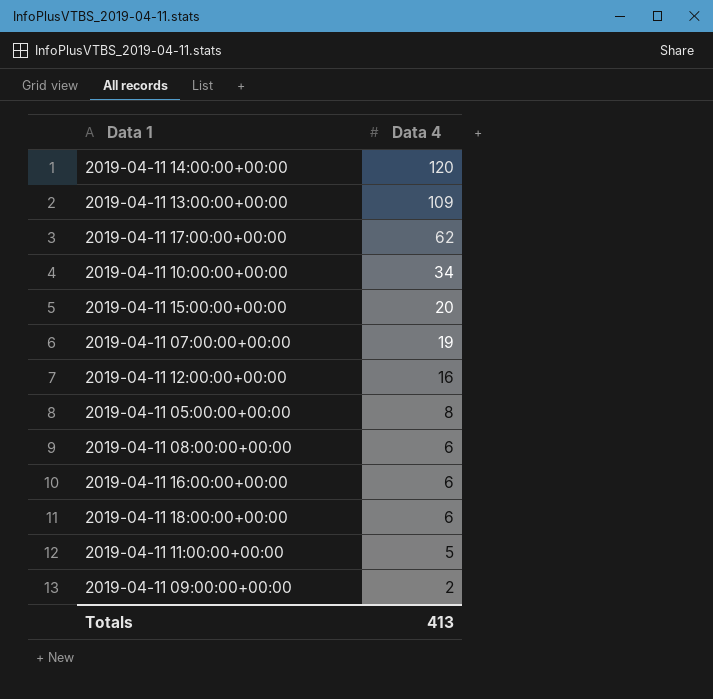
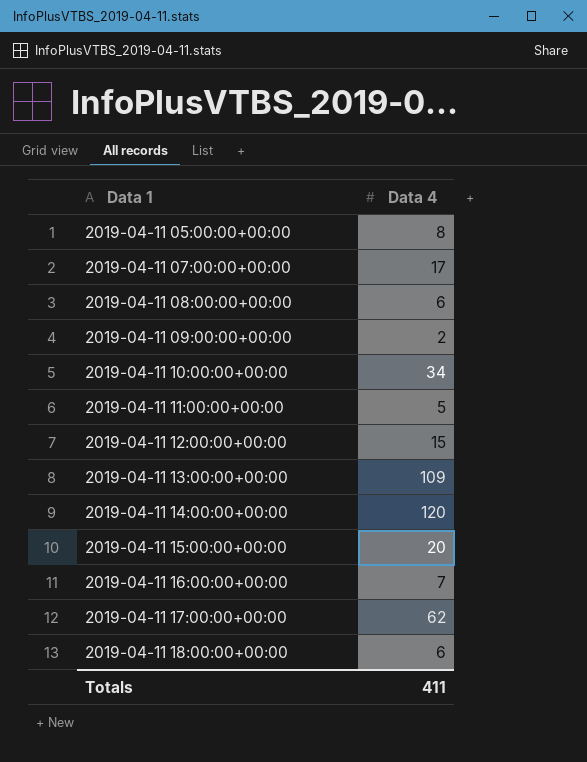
row order: Data 4 descending -> Data 1 ascending
2019-04-11 07:00:00+00:00 | Data 4: 19 -> 17
2019-04-11 12:00:00+00:00 | Data 4: 16 -> 15
2019-04-11 16:00:00+00:00 | Data 4: 6 -> 7
Totals | Data 4: 413 -> 411

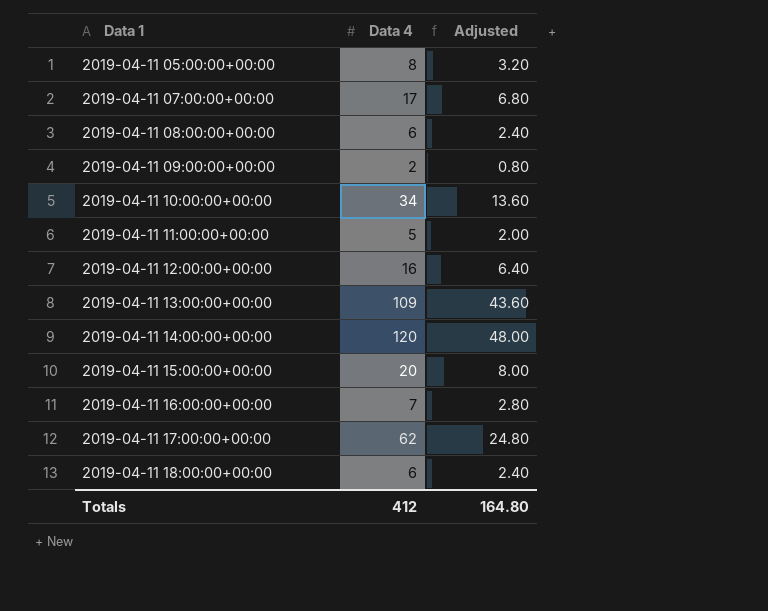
column Adjusted | formula: none -> [Data 4] * 0.4
2019-04-11 12:00:00+00:00 | Data 4: 15 -> 16
Totals | Data 4: 411 -> 412

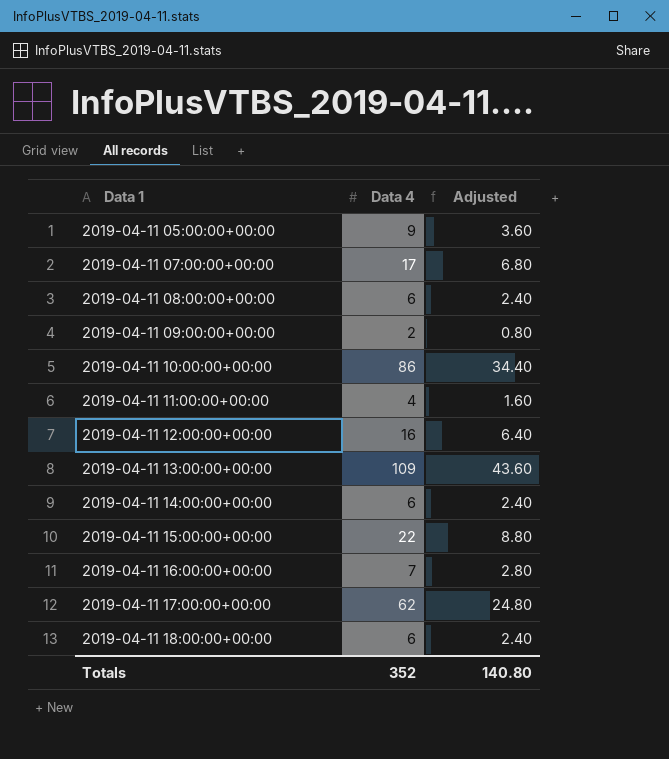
2019-04-11 05:00:00+00:00 | Data 4: 8 -> 9
2019-04-11 05:00:00+00:00 | Adjusted: 3.20 -> 3.60
2019-04-11 10:00:00+00:00 | Data 4: 34 -> 86
2019-04-11 10:00:00+00:00 | Adjusted: 13.60 -> 34.40
2019-04-11 11:00:00+00:00 | Data 4: 5 -> 4
2019-04-11 11:00:00+00:00 | Adjusted: 2.00 -> 1.60
2019-04-11 14:00:00+00:00 | Data 4: 120 -> 6
2019-04-11 14:00:00+00:00 | Adjusted: 48.00 -> 2.40
2019-04-11 15:00:00+00:00 | Data 4: 20 -> 22
2019-04-11 15:00:00+00:00 | Adjusted: 8.00 -> 8.80
Totals | Data 4: 412 -> 352
Totals | Adjusted: 164.80 -> 140.80

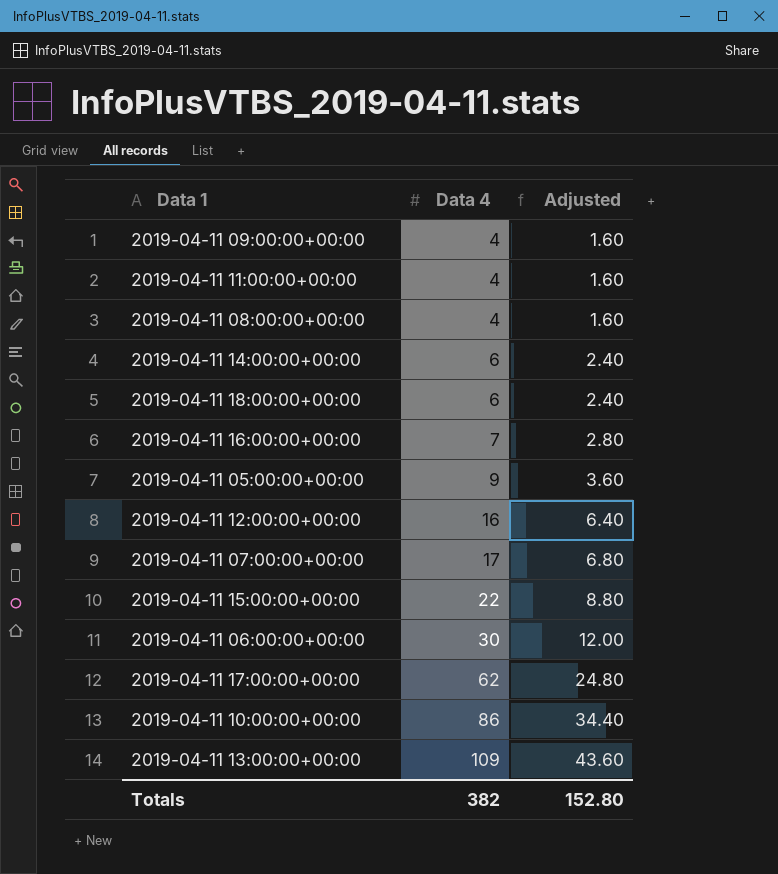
row order: Data 1 ascending -> Data 4 ascending
2019-04-11 09:00:00+00:00 | Data 4: 2 -> 4
2019-04-11 09:00:00+00:00 | Adjusted: 0.80 -> 1.60
2019-04-11 08:00:00+00:00 | Data 4: 6 -> 4
2019-04-11 08:00:00+00:00 | Adjusted: 2.40 -> 1.60
row 2019-04-11 06:00:00+00:00: none -> 30 | 12.00
Totals | Data 4: 352 -> 382
Totals | Adjusted: 140.80 -> 152.80

